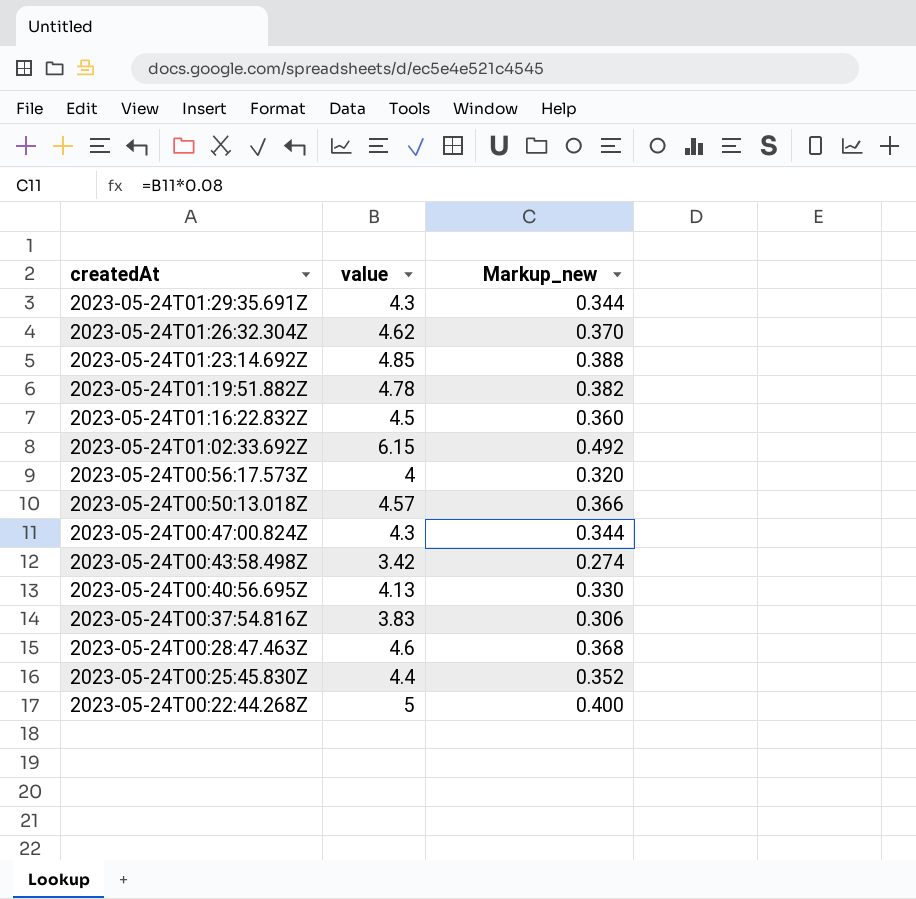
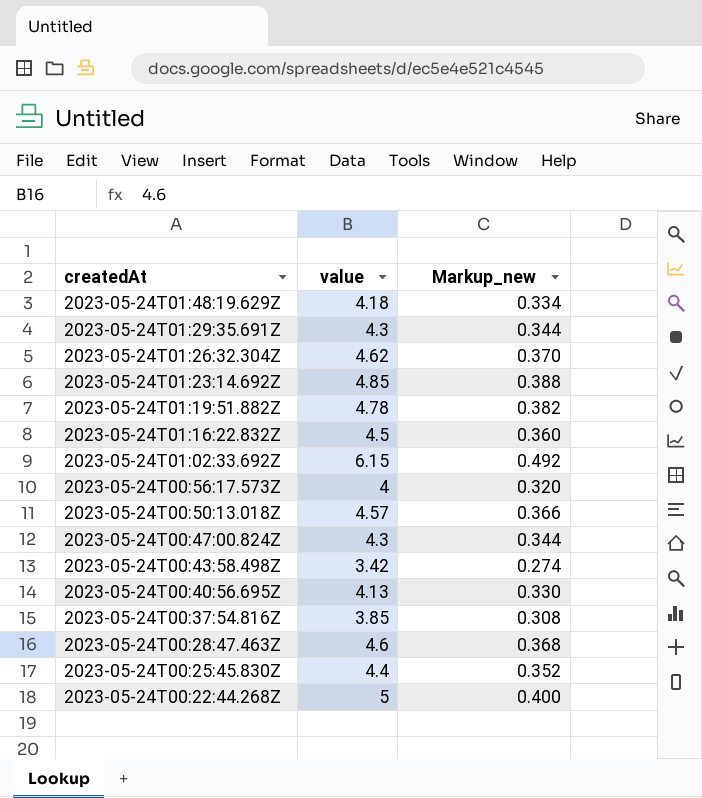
row 2023-05-24T01:48:19.629Z: none -> 4.18 | 0.334
2023-05-24T00:37:54.816Z | value: 3.83 -> 3.85
2023-05-24T00:37:54.816Z | Markup_new: 0.306 -> 0.308

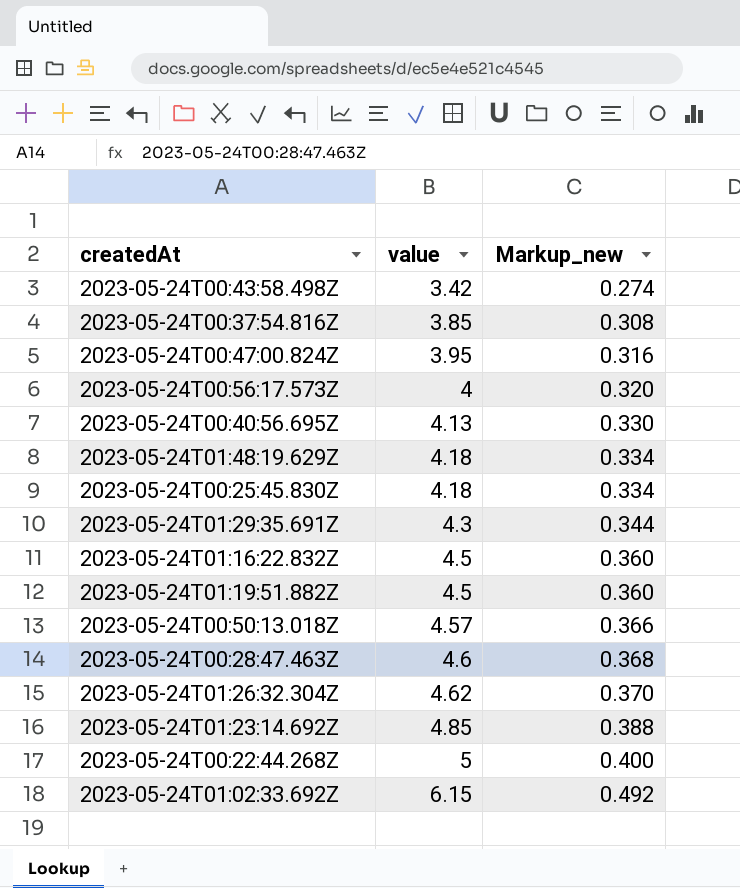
row order: createdAt descending -> value ascending
2023-05-24T00:47:00.824Z | value: 4.3 -> 3.95
2023-05-24T00:47:00.824Z | Markup_new: 0.344 -> 0.316
2023-05-24T00:25:45.830Z | value: 4.4 -> 4.18
2023-05-24T00:25:45.830Z | Markup_new: 0.352 -> 0.334
2023-05-24T01:19:51.882Z | value: 4.78 -> 4.5
2023-05-24T01:19:51.882Z | Markup_new: 0.382 -> 0.360

